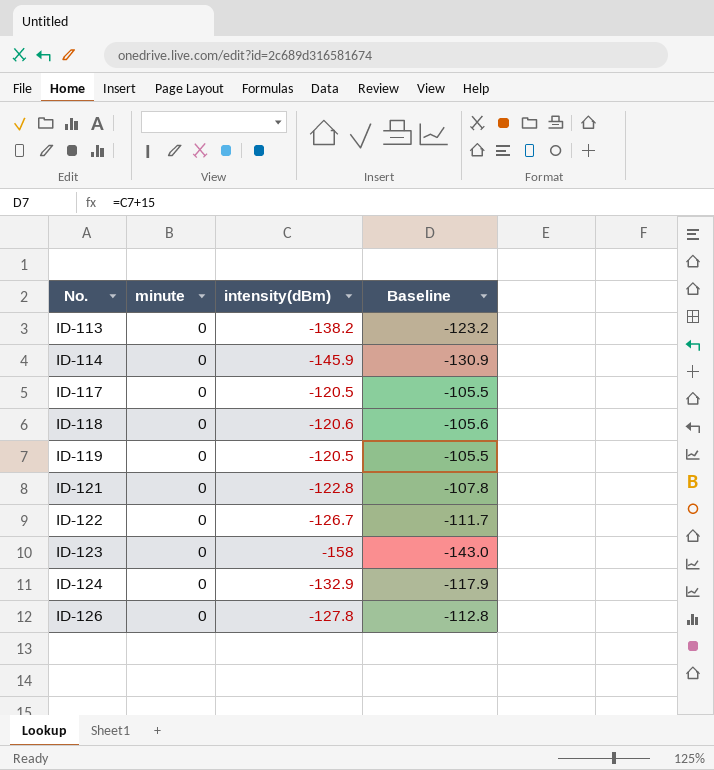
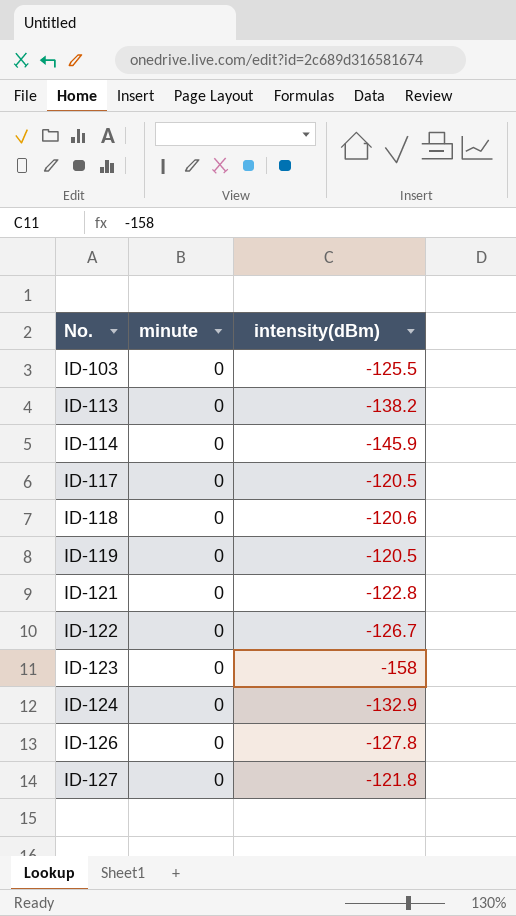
column Baseline | formula: [intensity(dBm)] + 15 -> none
row ID-103: none -> 0 | -125.5
row ID-127: none -> 0 | -121.8

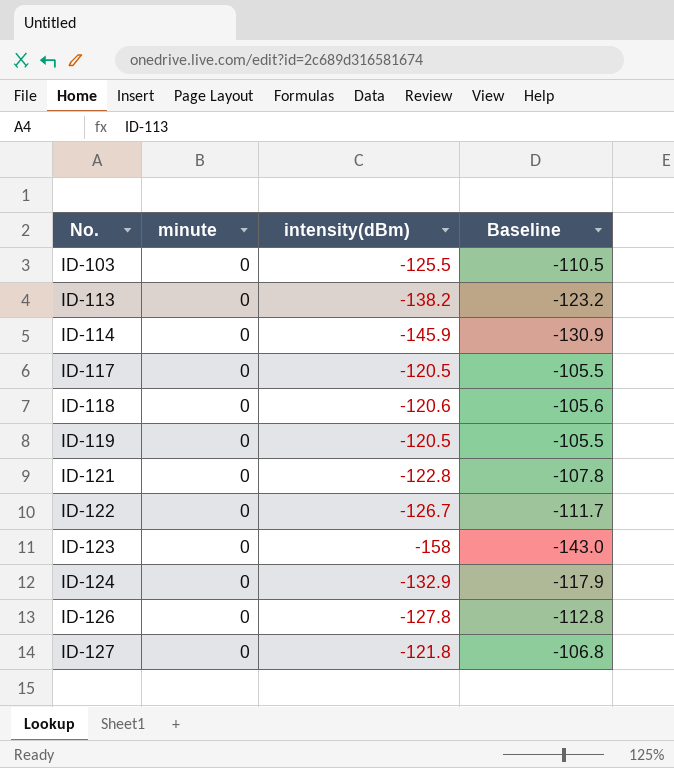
column Baseline | formula: none -> [intensity(dBm)] + 15

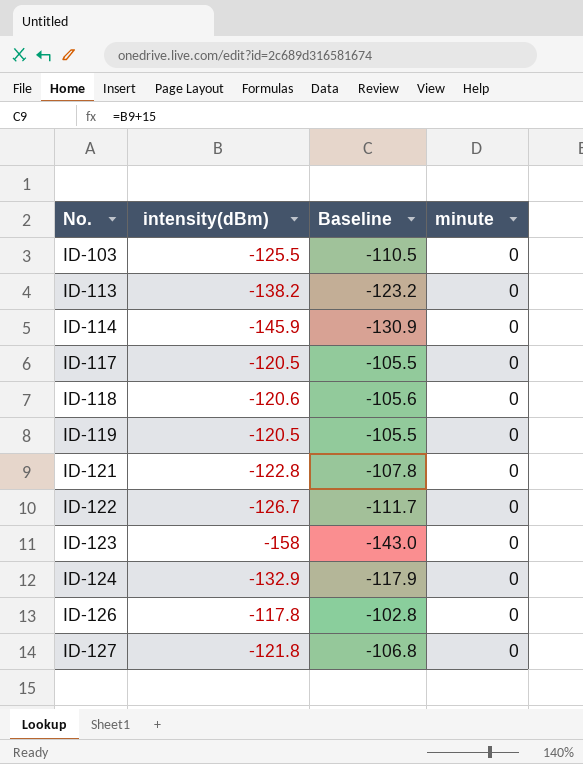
column minute | position: 2 -> 4
ID-126 | intensity(dBm): -127.8 -> -117.8
ID-126 | Baseline: -112.8 -> -102.8

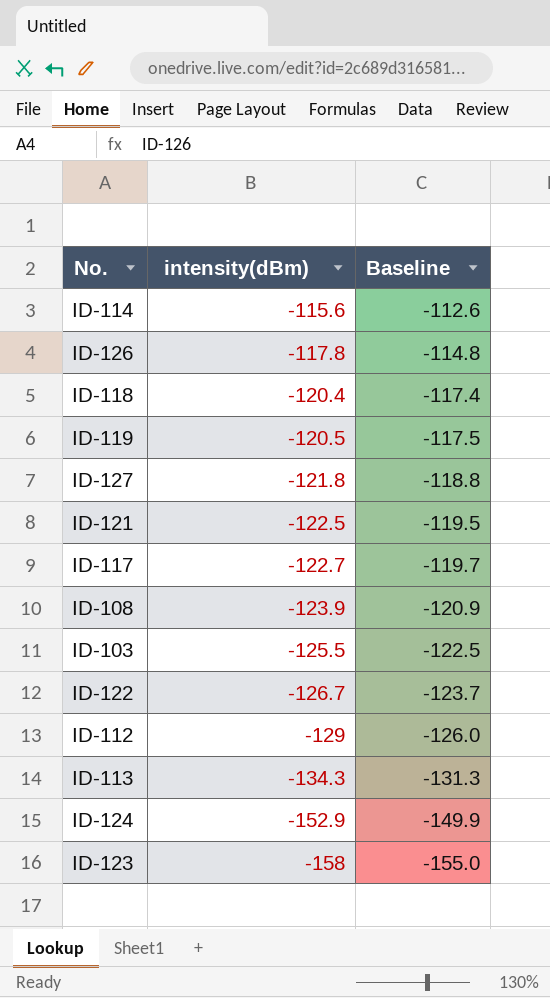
row order: No. ascending -> intensity(dBm) descending
column minute | position: 4 -> none
column Baseline | formula: [intensity(dBm)] + 15 -> [intensity(dBm)] + 3
ID-114 | intensity(dBm): -145.9 -> -115.6
ID-118 | intensity(dBm): -120.6 -> -120.4
ID-121 | intensity(dBm): -122.8 -> -122.5
ID-117 | intensity(dBm): -120.5 -> -122.7
row ID-108: none -> -123.9 | -120.9
row ID-112: none -> -129 | -126.0
ID-113 | intensity(dBm): -138.2 -> -134.3
ID-124 | intensity(dBm): -132.9 -> -152.9

